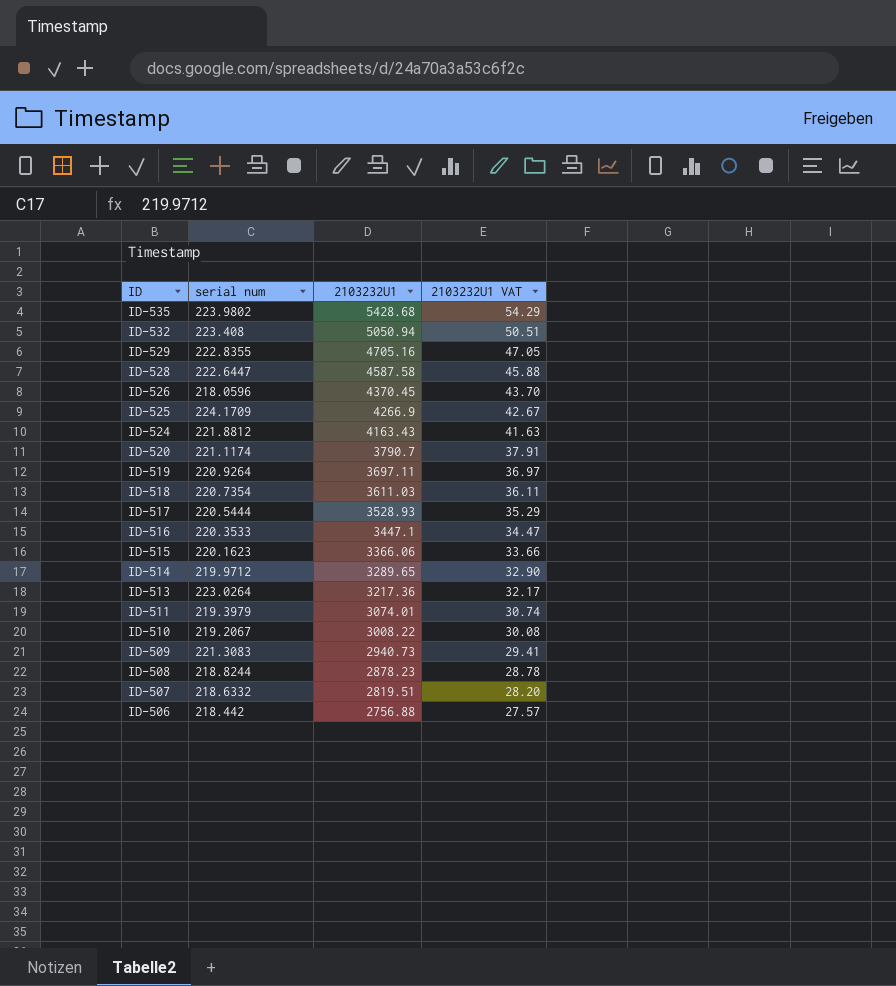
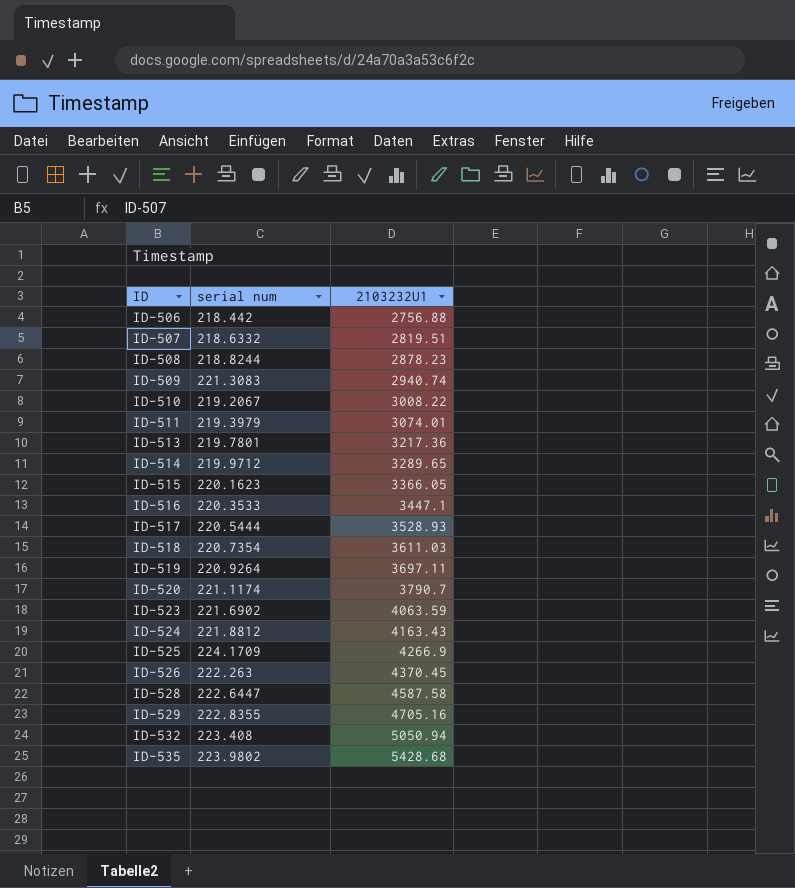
row order: ID descending -> ID ascending
column 2103232U1 VAT | formula: [2103232U1] * 0.01 -> none
ID-509 | 2103232U1: 2940.73 -> 2940.74
ID-513 | serial num: 223.0264 -> 219.7801
ID-515 | 2103232U1: 3366.06 -> 3366.05
row ID-523: none -> 221.6902 | 4063.59
ID-526 | serial num: 218.0596 -> 222.263

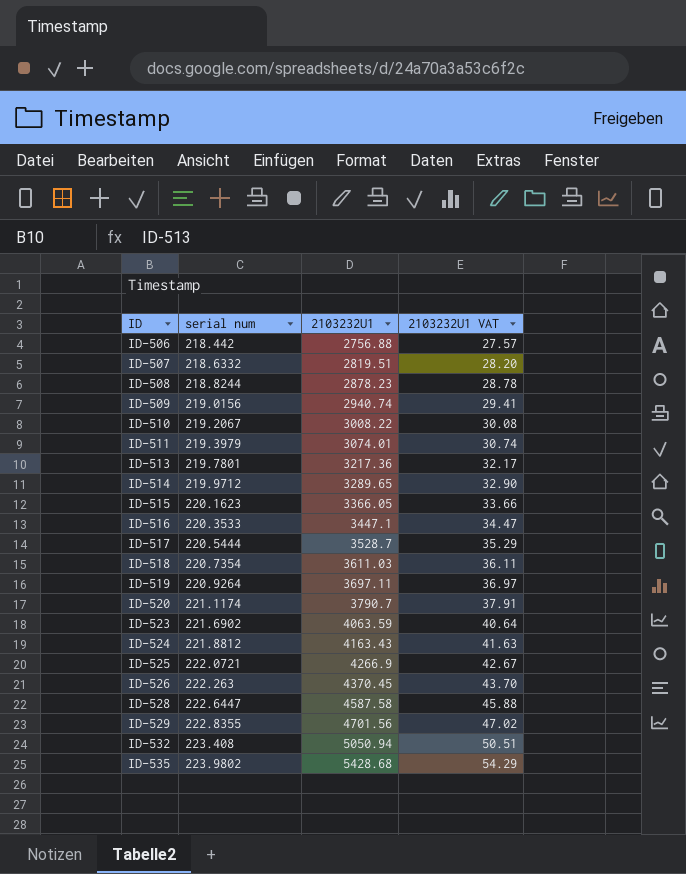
column 2103232U1 VAT | formula: none -> [2103232U1] * 0.01
ID-509 | serial num: 221.3083 -> 219.0156
ID-517 | 2103232U1: 3528.93 -> 3528.7
ID-525 | serial num: 224.1709 -> 222.0721
ID-529 | 2103232U1: 4705.16 -> 4701.56

